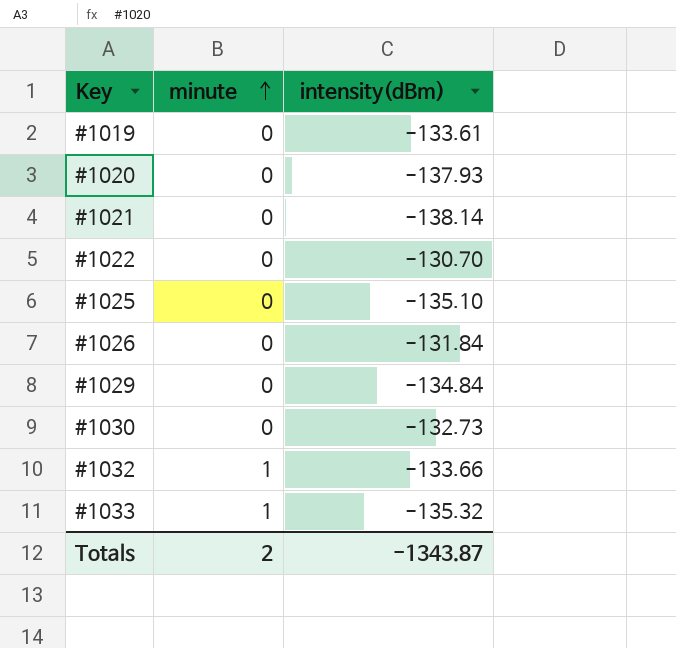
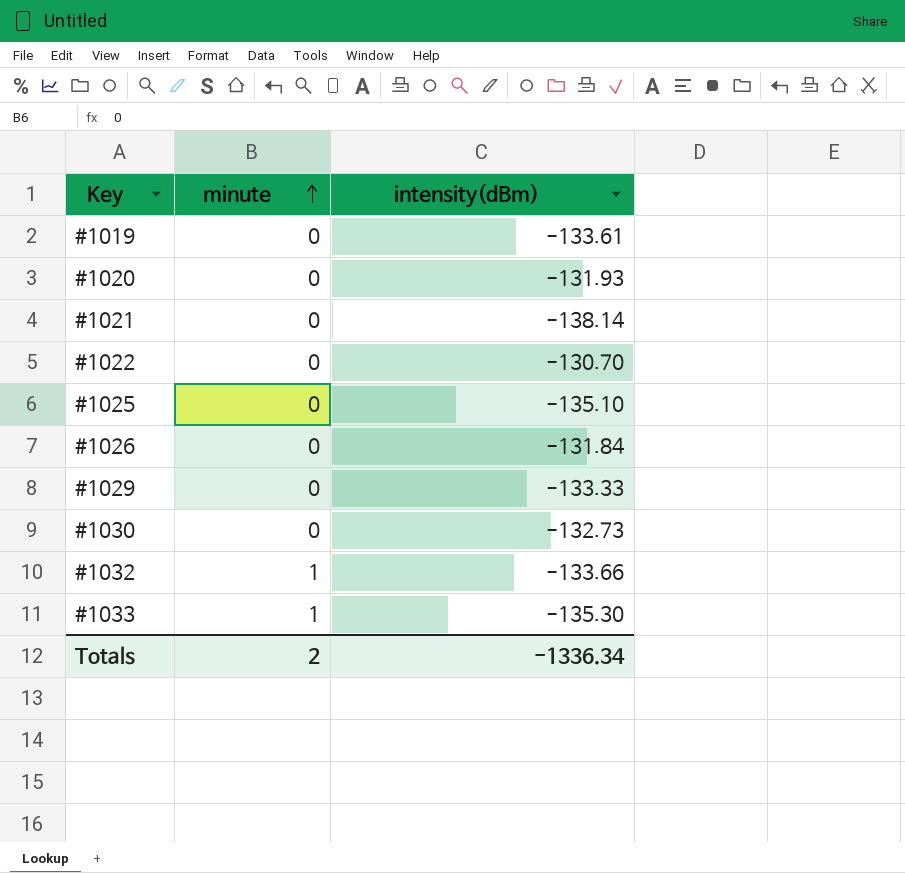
#1020 | intensity(dBm): -137.93 -> -131.93
#1029 | intensity(dBm): -134.84 -> -133.33
#1033 | intensity(dBm): -135.32 -> -135.30
Totals | intensity(dBm): -1343.87 -> -1336.34

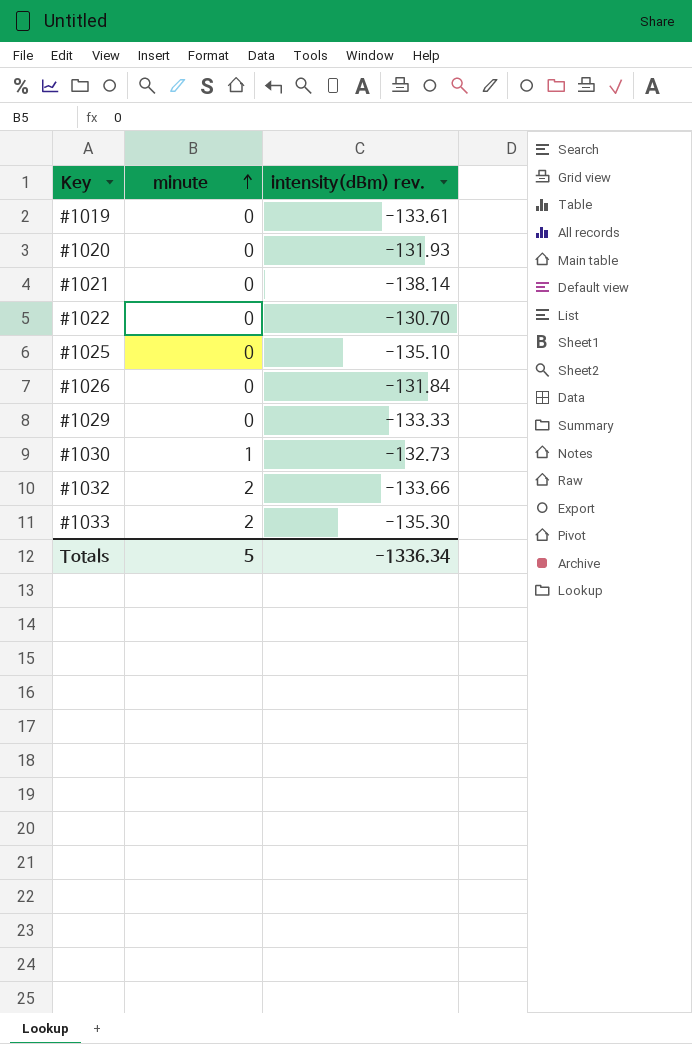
column name: intensity(dBm) -> intensity(dBm) rev.
#1030 | minute: 0 -> 1
#1032 | minute: 1 -> 2
#1033 | minute: 1 -> 2
Totals | minute: 2 -> 5

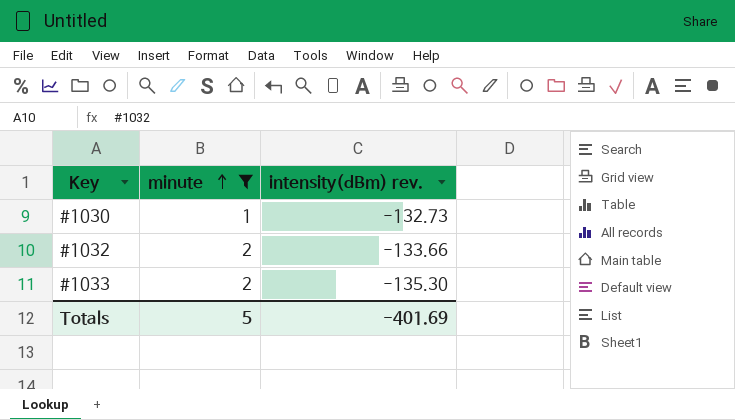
filter: none -> minute != 0
Totals | intensity(dBm) rev.: -1336.34 -> -401.69

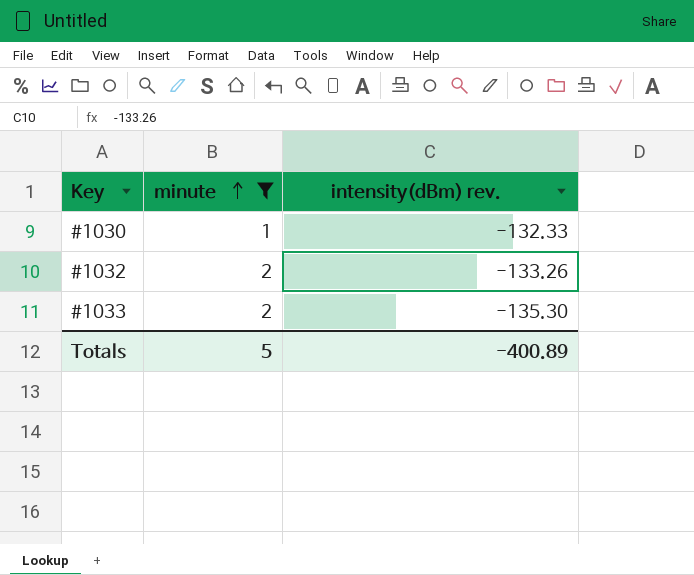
#1030 | intensity(dBm) rev.: -132.73 -> -132.33
#1032 | intensity(dBm) rev.: -133.66 -> -133.26
Totals | intensity(dBm) rev.: -401.69 -> -400.89

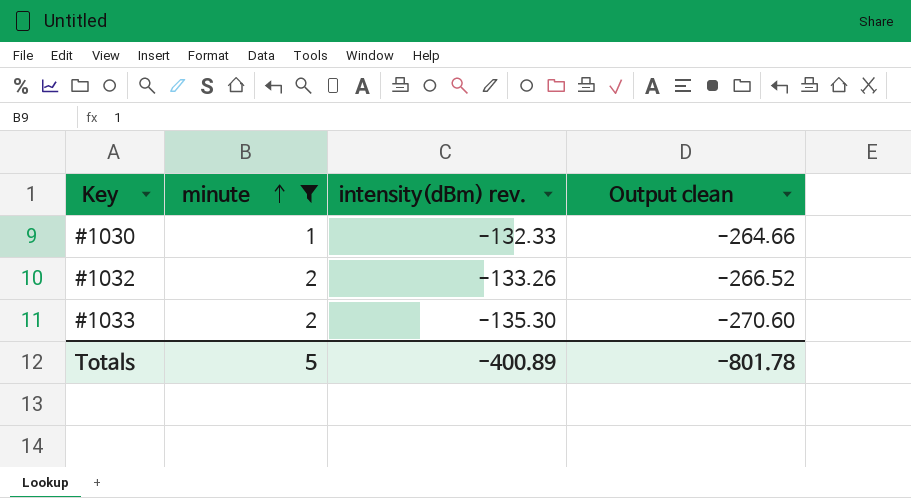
column Output clean | formula: none -> [intensity(dBm) rev.] * 2

